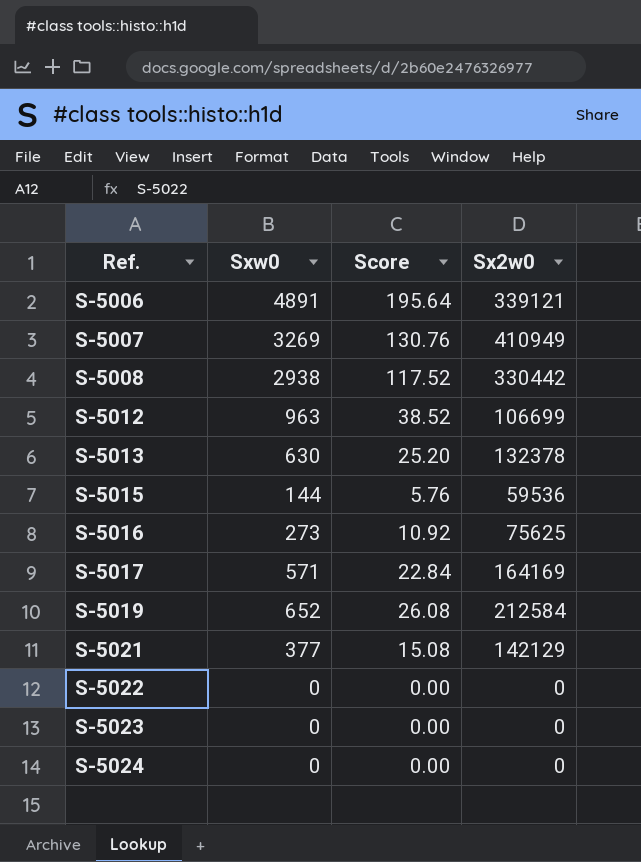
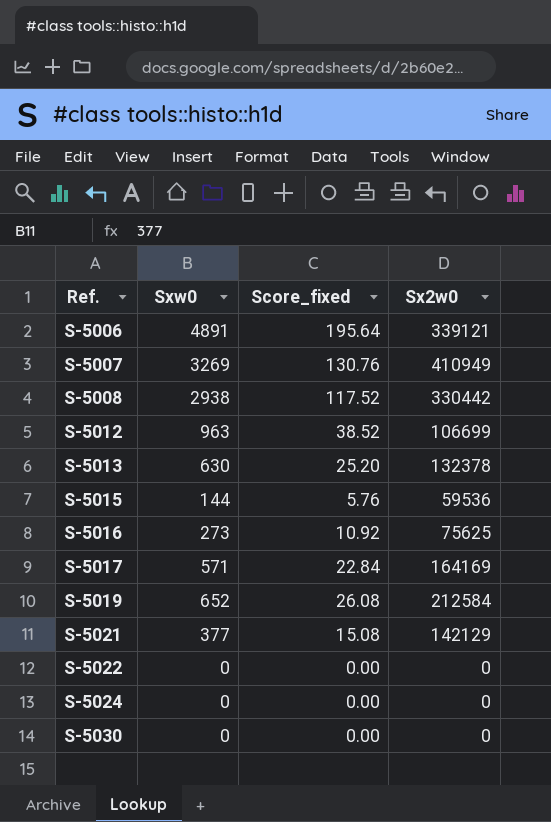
column name: Score -> Score_fixed
row S-5023: 0 | 0.00 | 0 -> none
row S-5030: none -> 0 | 0.00 | 0

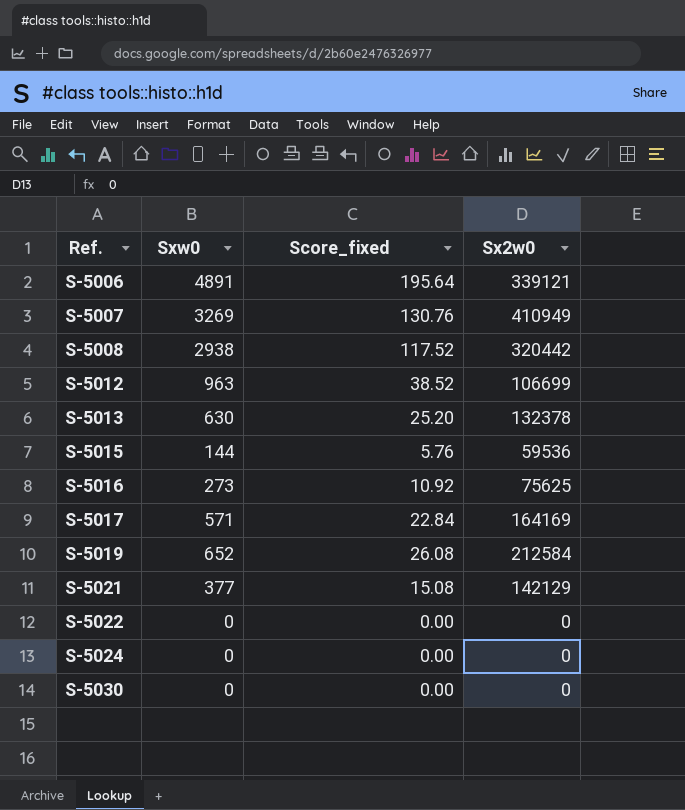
S-5008 | Sx2w0: 330442 -> 320442

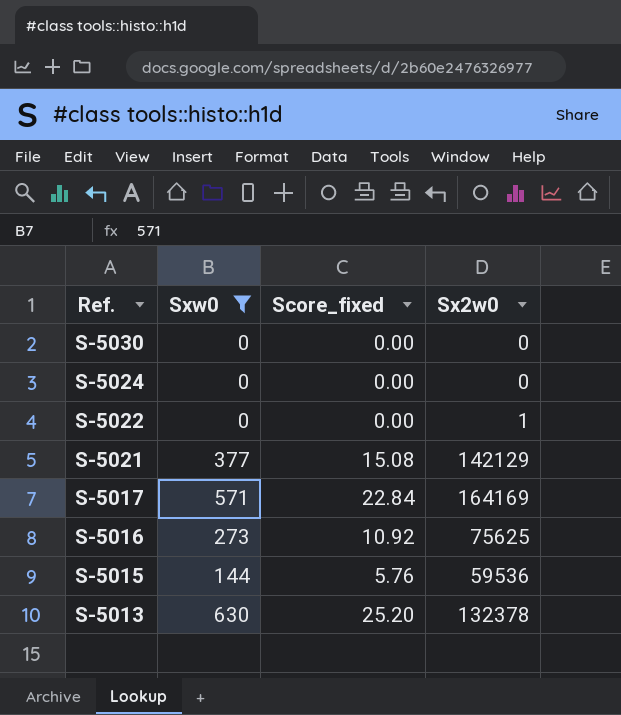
filter: none -> Sxw0 <= 630
row order: Ref. ascending -> Ref. descending
S-5022 | Sx2w0: 0 -> 1

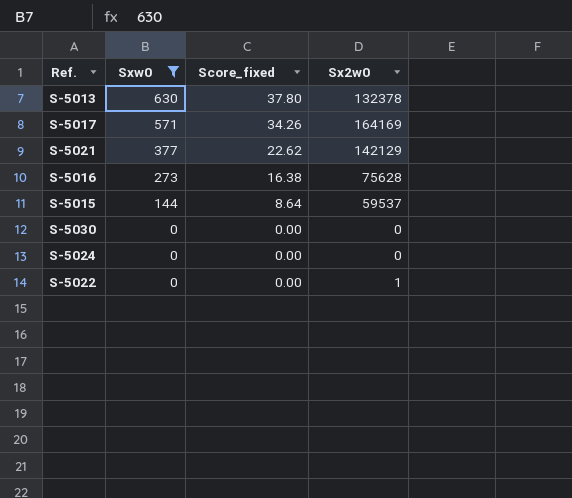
row order: Ref. descending -> Sxw0 descending
column Score_fixed | formula: [Sxw0] * 0.04 -> [Sxw0] * 0.06
S-5016 | Sx2w0: 75625 -> 75628
S-5015 | Sx2w0: 59536 -> 59537

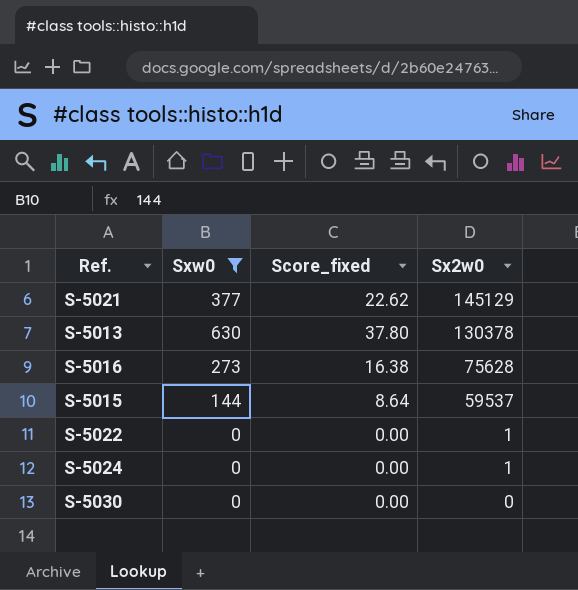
row order: Sxw0 descending -> Sx2w0 descending
row S-5017: 571 | 34.26 | 164169 -> none
S-5021 | Sx2w0: 142129 -> 145129
S-5013 | Sx2w0: 132378 -> 130378
S-5024 | Sx2w0: 0 -> 1

